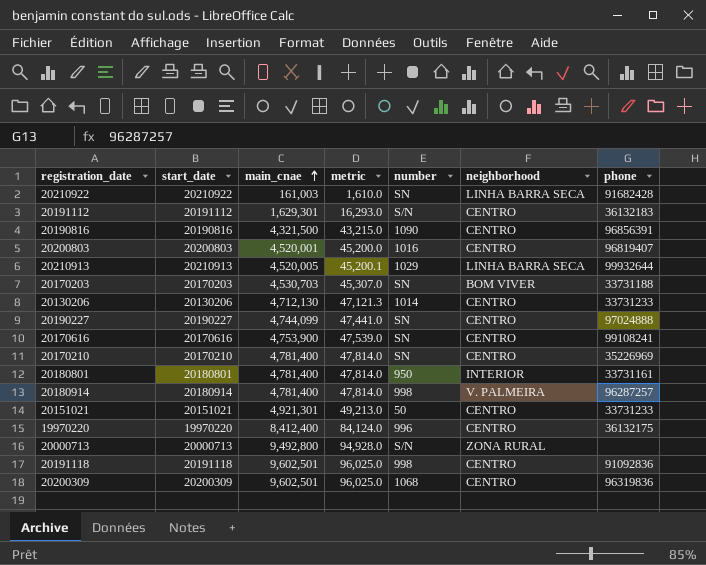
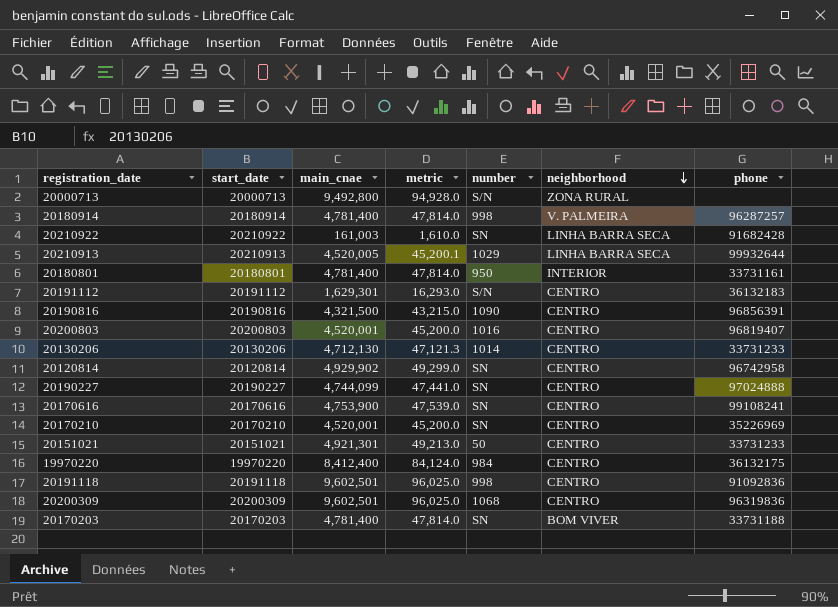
row order: main_cnae ascending -> neighborhood descending
row 20120814: none -> 20120814 | 4,929,902 | 49,299.0 | SN | CENTRO | 96742958
20170210 | main_cnae: 4,781,400 -> 4,520,001
20170210 | metric: 47,814.0 -> 45,200.0
19970220 | number: 996 -> 984
20170203 | main_cnae: 4,530,703 -> 4,781,400
20170203 | metric: 45,307.0 -> 47,814.0

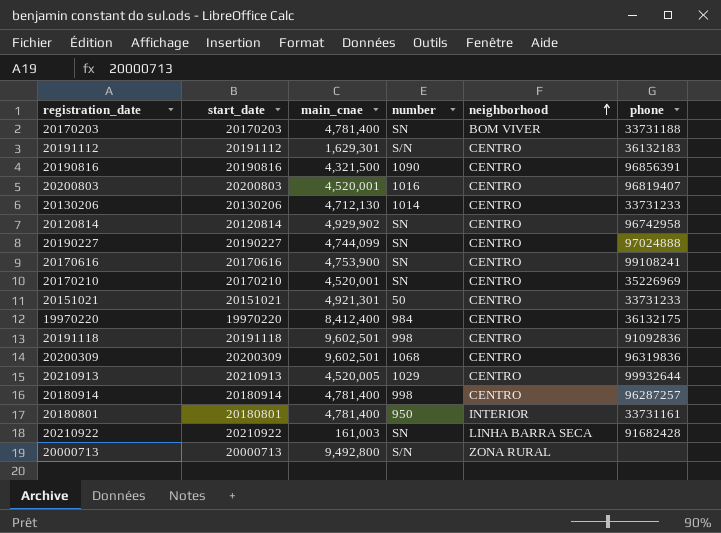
row order: neighborhood descending -> neighborhood ascending
column metric | formula: [main_cnae] * 0.01 -> none
20210913 | neighborhood: LINHA BARRA SECA -> CENTRO
20180914 | neighborhood: V. PALMEIRA -> CENTRO

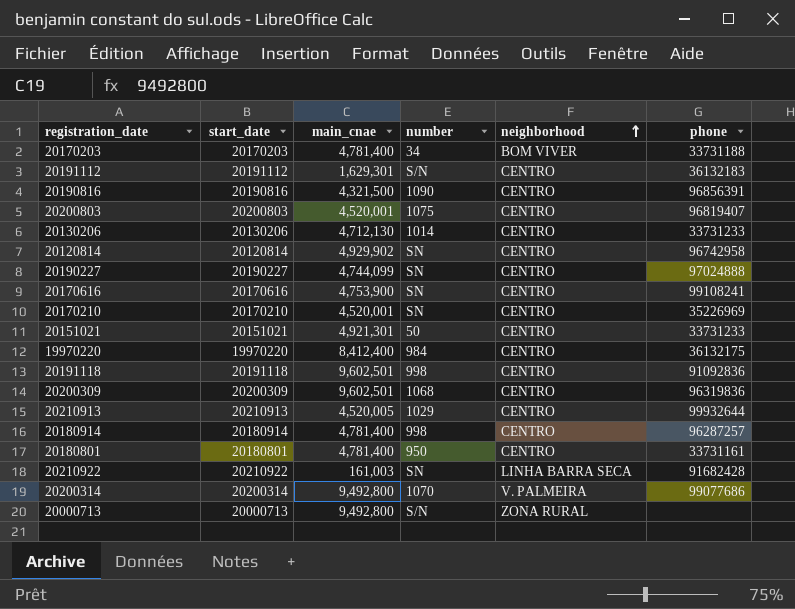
20170203 | number: SN -> 34
20200803 | number: 1016 -> 1075
20180801 | neighborhood: INTERIOR -> CENTRO
row 20200314: none -> 20200314 | 9,492,800 | 1070 | V. PALMEIRA | 99077686

